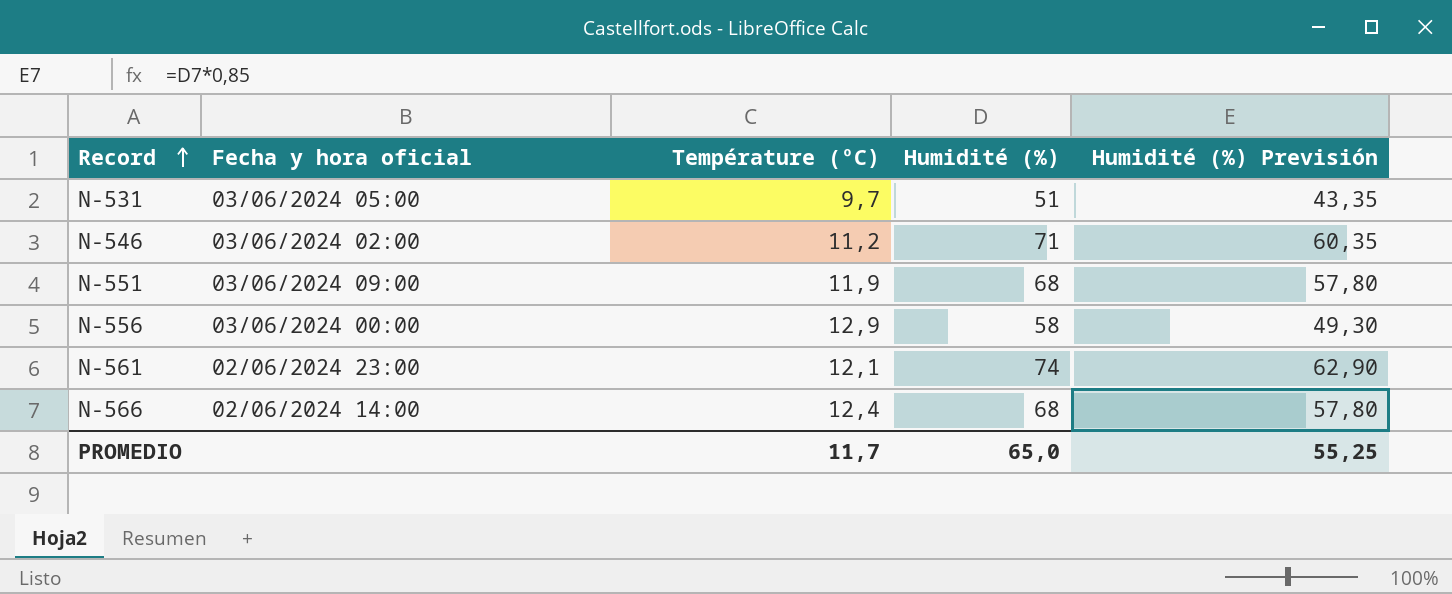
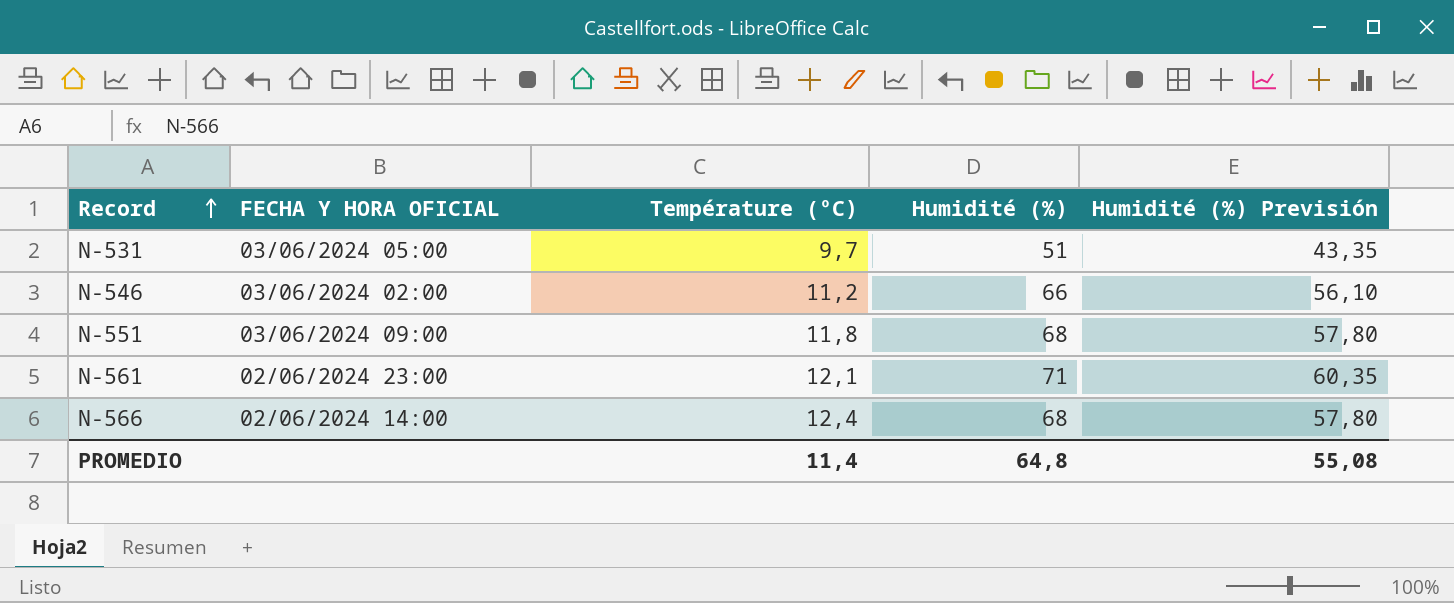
column name: Fecha y hora oficial -> FECHA Y HORA OFICIAL
row N-556: 03/06/2024 00:00 | 12,9 | 58 | 49,30 -> none
N-546 | Humidité (%): 71 -> 66
N-546 | Humidité (%) Previsión: 60,35 -> 56,10
N-551 | Température (ºC): 11,9 -> 11,8
N-561 | Humidité (%): 74 -> 71
N-561 | Humidité (%) Previsión: 62,90 -> 60,35
PROMEDIO | Température (ºC): 11,7 -> 11,4
PROMEDIO | Humidité (%): 65,0 -> 64,8
PROMEDIO | Humidité (%) Previsión: 55,25 -> 55,08

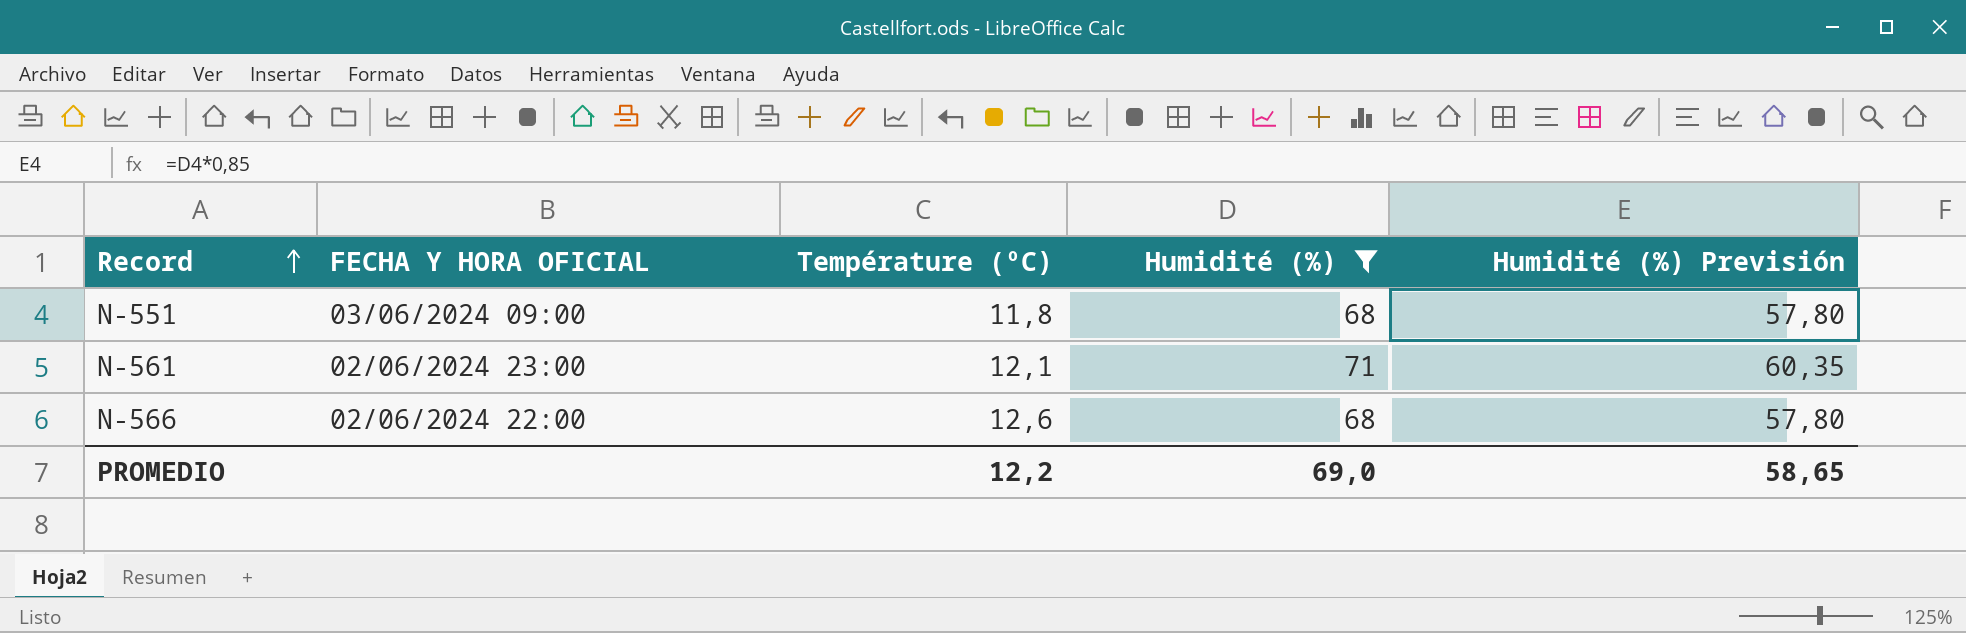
filter: none -> Humidité (%) >= 68
N-566 | FECHA Y HORA OFICIAL: 02/06/2024 14:00 -> 02/06/2024 22:00
N-566 | Température (ºC): 12,4 -> 12,6
PROMEDIO | Température (ºC): 11,4 -> 12,2
PROMEDIO | Humidité (%): 64,8 -> 69,0
PROMEDIO | Humidité (%) Previsión: 55,08 -> 58,65

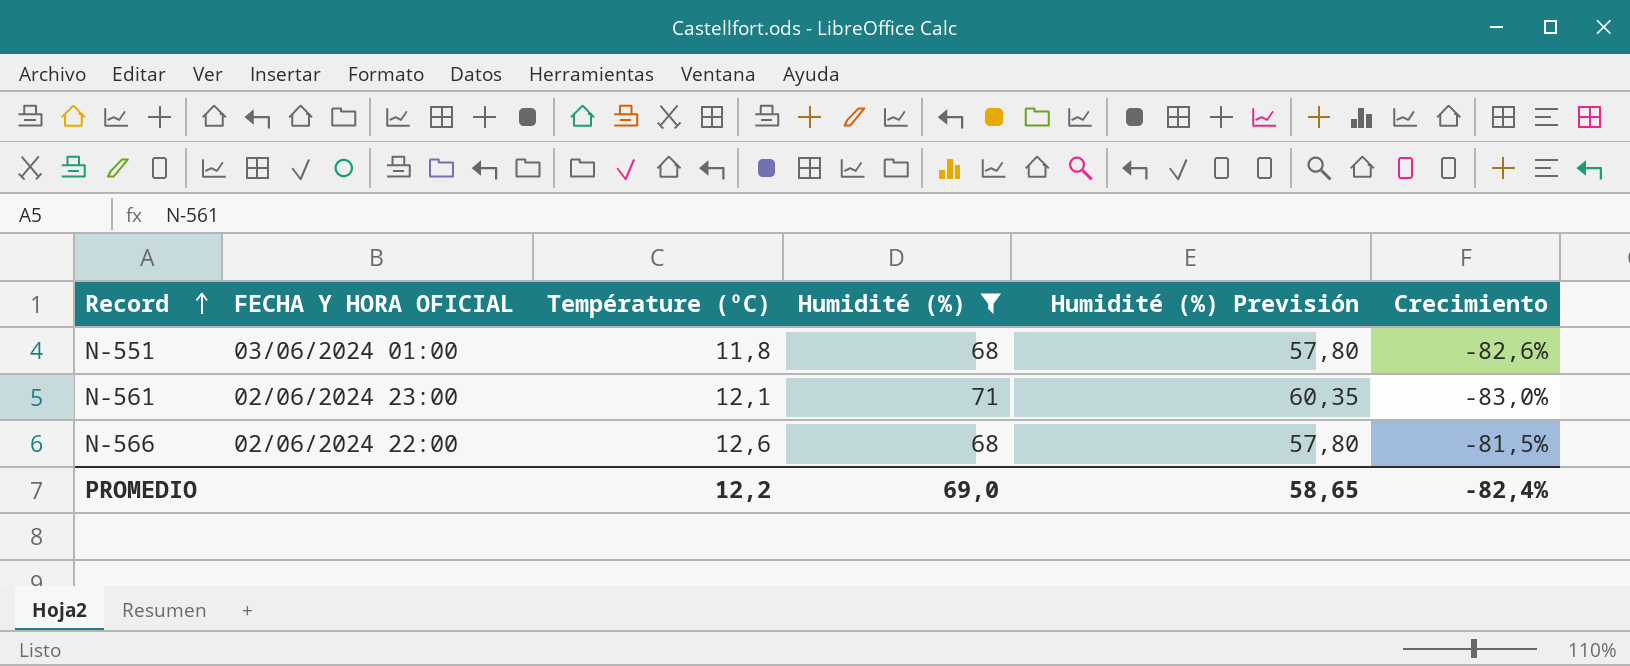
column Crecimiento | formula: none -> ([Température (ºC)] - [Humidité (%)]) / [Humidité (%)]
N-551 | FECHA Y HORA OFICIAL: 03/06/2024 09:00 -> 03/06/2024 01:00

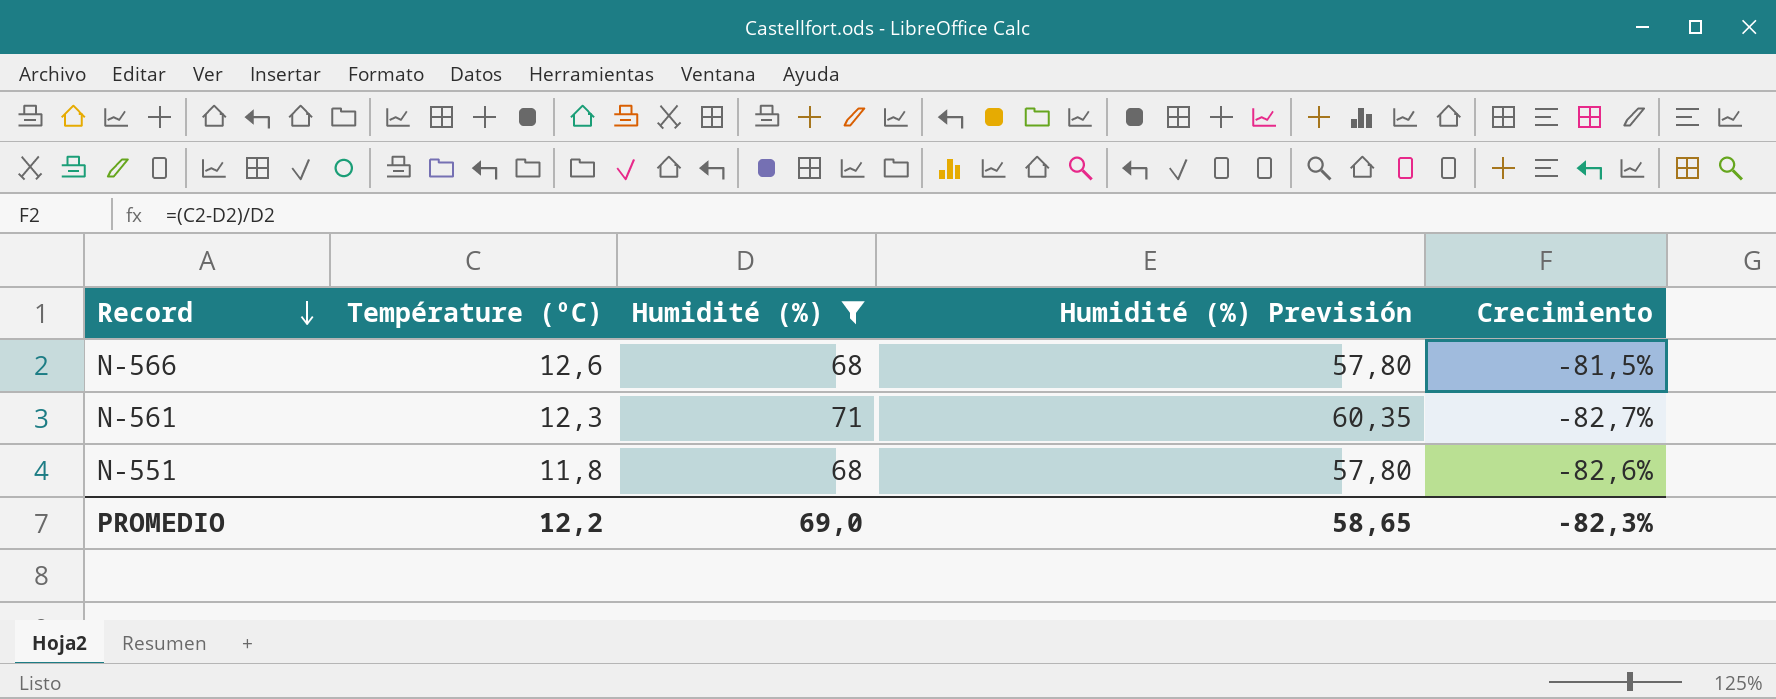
row order: Record ascending -> Record descending
column FECHA Y HORA OFICIAL | position: 2 -> none
N-561 | Température (ºC): 12,1 -> 12,3
N-561 | Crecimiento: -83,0% -> -82,7%
PROMEDIO | Crecimiento: -82,4% -> -82,3%

